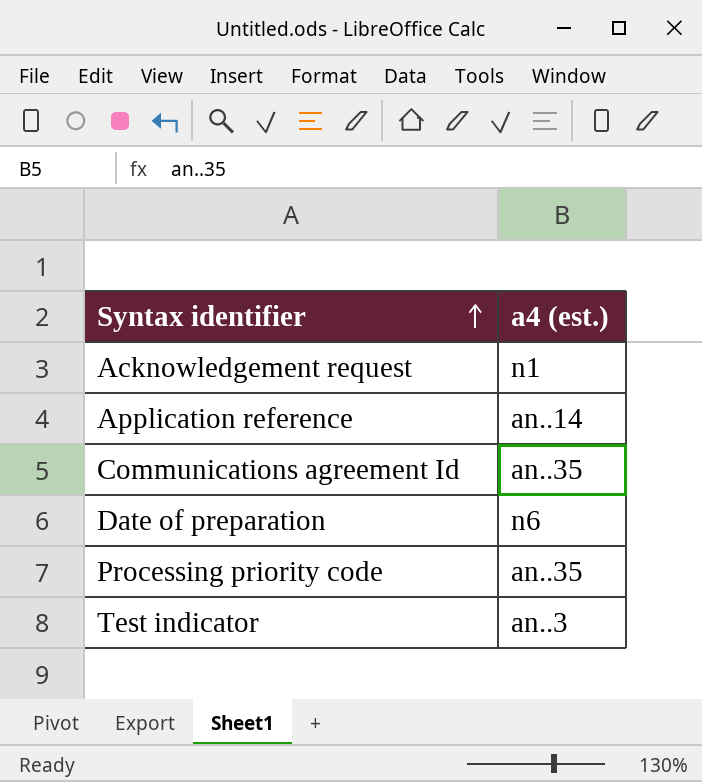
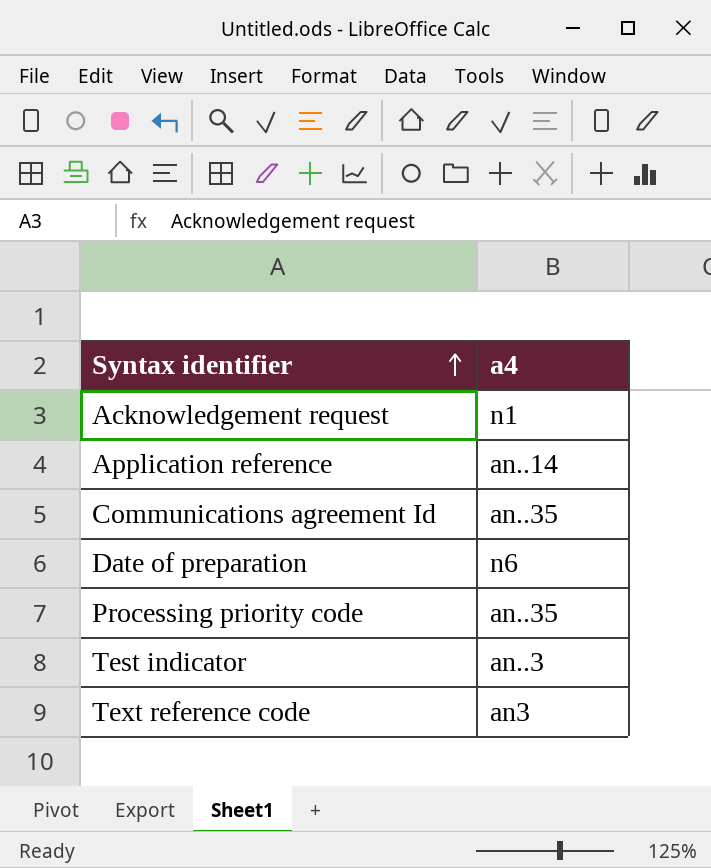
column name: a4 (est.) -> a4
row Text reference code: none -> an3

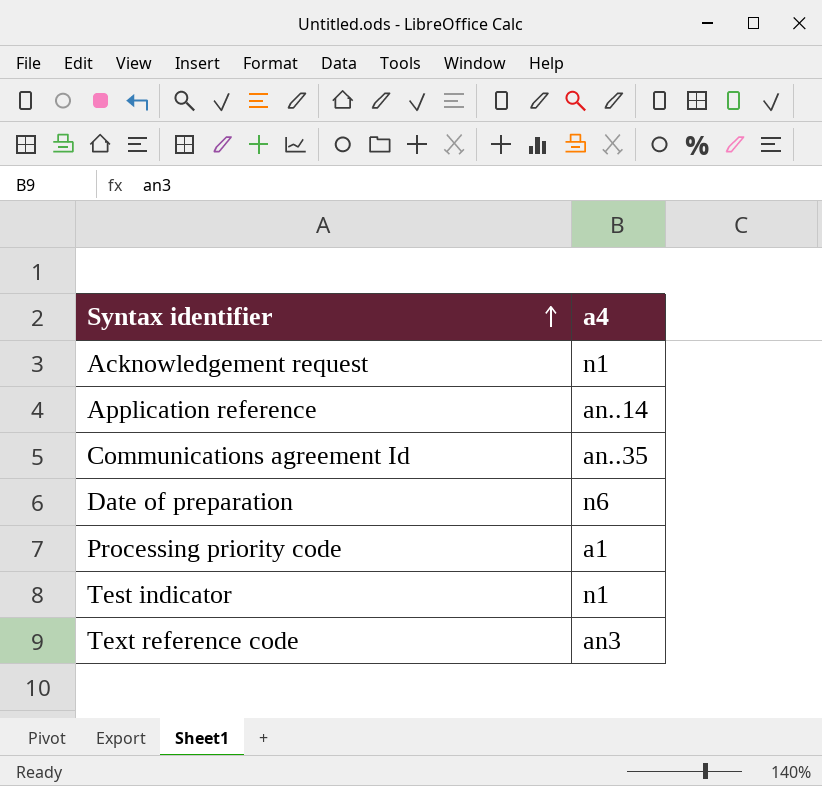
Processing priority code | a4: an..35 -> a1
Test indicator | a4: an..3 -> n1

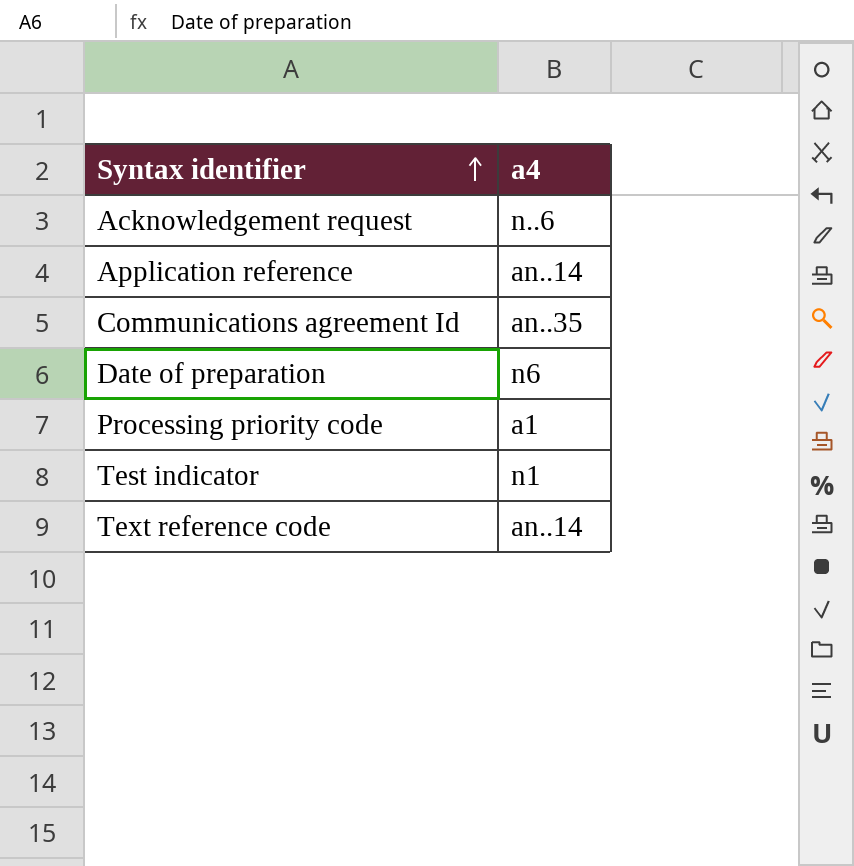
Acknowledgement request | a4: n1 -> n..6
Text reference code | a4: an3 -> an..14

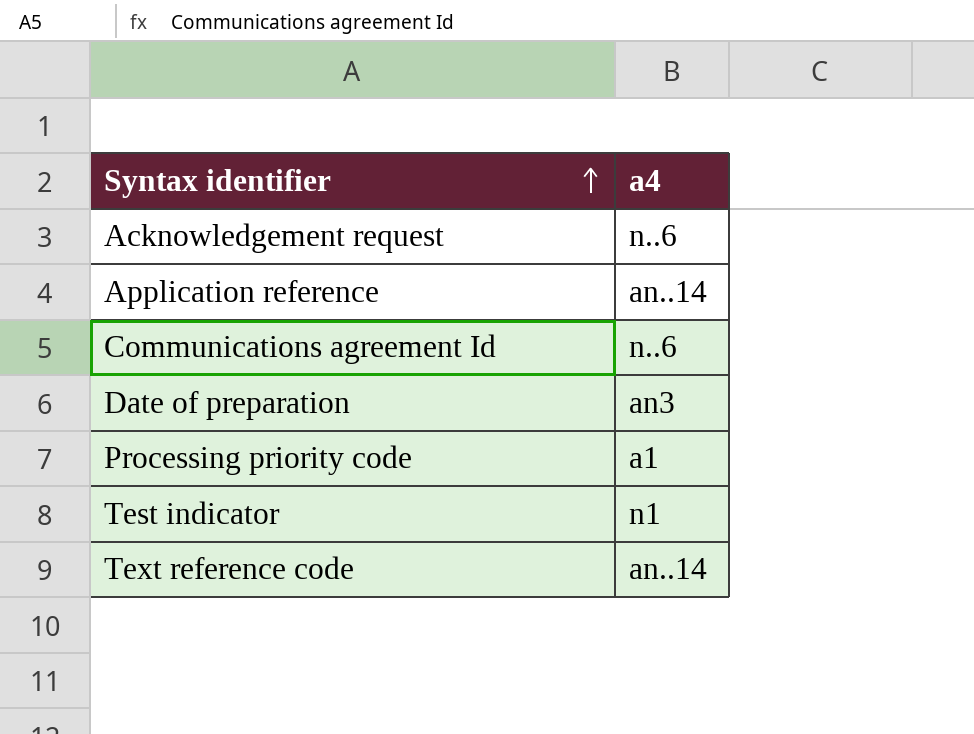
Communications agreement Id | a4: an..35 -> n..6
Date of preparation | a4: n6 -> an3

